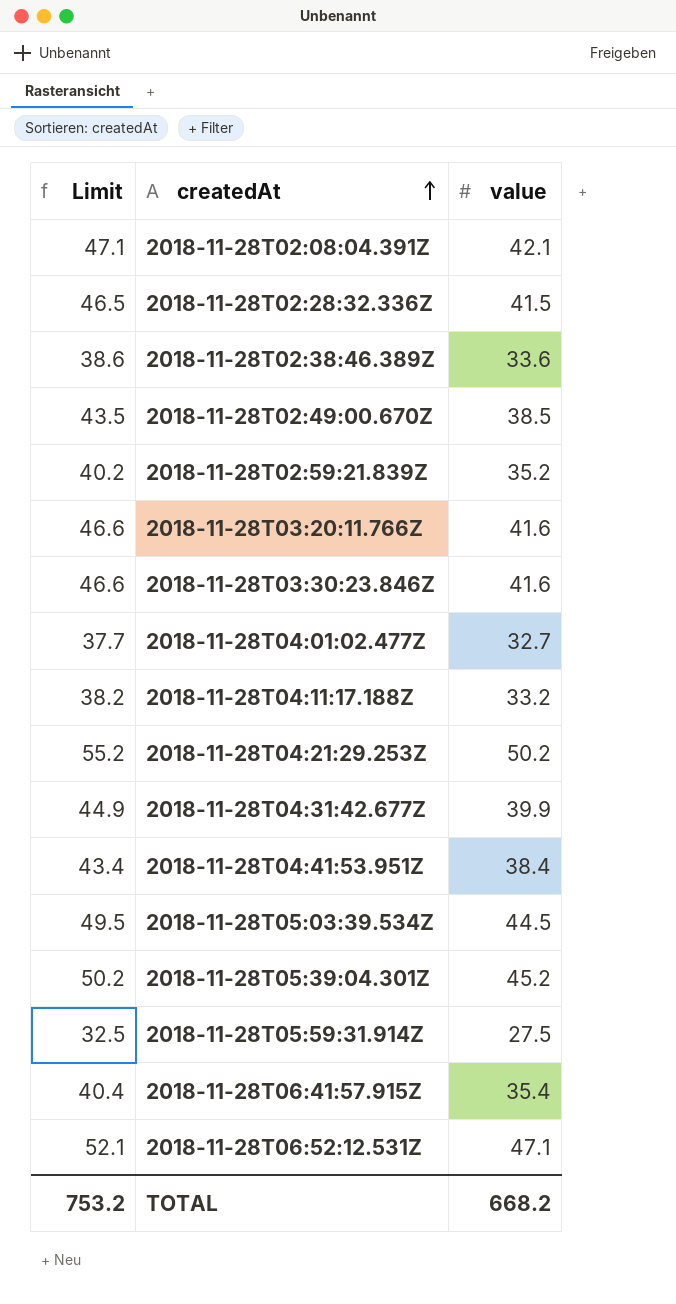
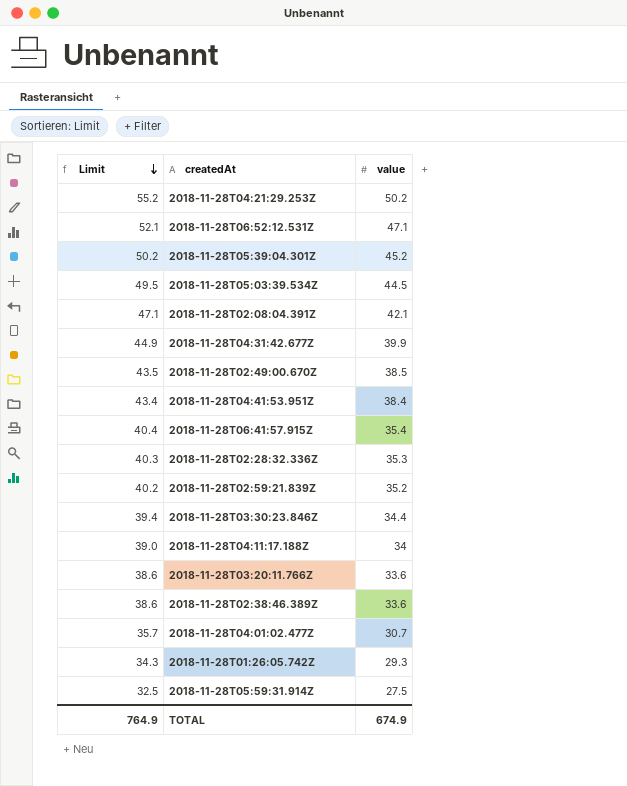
row order: createdAt ascending -> Limit descending
2018-11-28T02:28:32.336Z | Limit: 46.5 -> 40.3
2018-11-28T02:28:32.336Z | value: 41.5 -> 35.3
2018-11-28T03:30:23.846Z | Limit: 46.6 -> 39.4
2018-11-28T03:30:23.846Z | value: 41.6 -> 34.4
2018-11-28T04:11:17.188Z | Limit: 38.2 -> 39.0
2018-11-28T04:11:17.188Z | value: 33.2 -> 34
2018-11-28T03:20:11.766Z | Limit: 46.6 -> 38.6
2018-11-28T03:20:11.766Z | value: 41.6 -> 33.6
2018-11-28T04:01:02.477Z | Limit: 37.7 -> 35.7
2018-11-28T04:01:02.477Z | value: 32.7 -> 30.7
row 2018-11-28T01:26:05.742Z: none -> 34.3 | 29.3
TOTAL | Limit: 753.2 -> 764.9
TOTAL | value: 668.2 -> 674.9

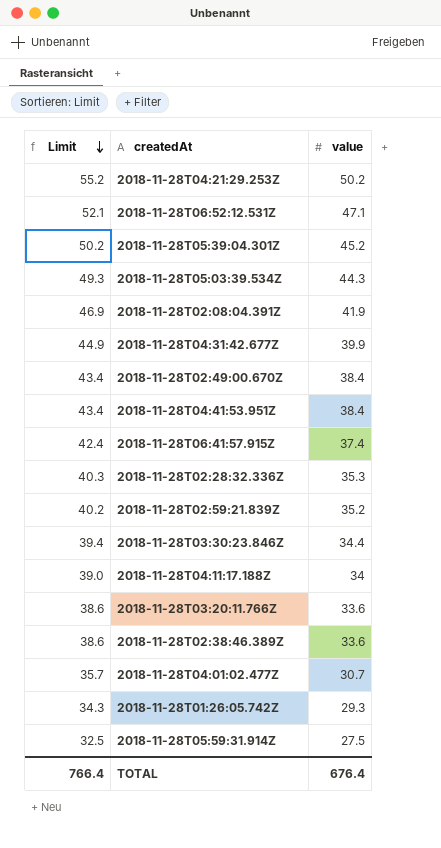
2018-11-28T05:03:39.534Z | Limit: 49.5 -> 49.3
2018-11-28T05:03:39.534Z | value: 44.5 -> 44.3
2018-11-28T02:08:04.391Z | Limit: 47.1 -> 46.9
2018-11-28T02:08:04.391Z | value: 42.1 -> 41.9
2018-11-28T02:49:00.670Z | Limit: 43.5 -> 43.4
2018-11-28T02:49:00.670Z | value: 38.5 -> 38.4
2018-11-28T06:41:57.915Z | Limit: 40.4 -> 42.4
2018-11-28T06:41:57.915Z | value: 35.4 -> 37.4
TOTAL | Limit: 764.9 -> 766.4
TOTAL | value: 674.9 -> 676.4

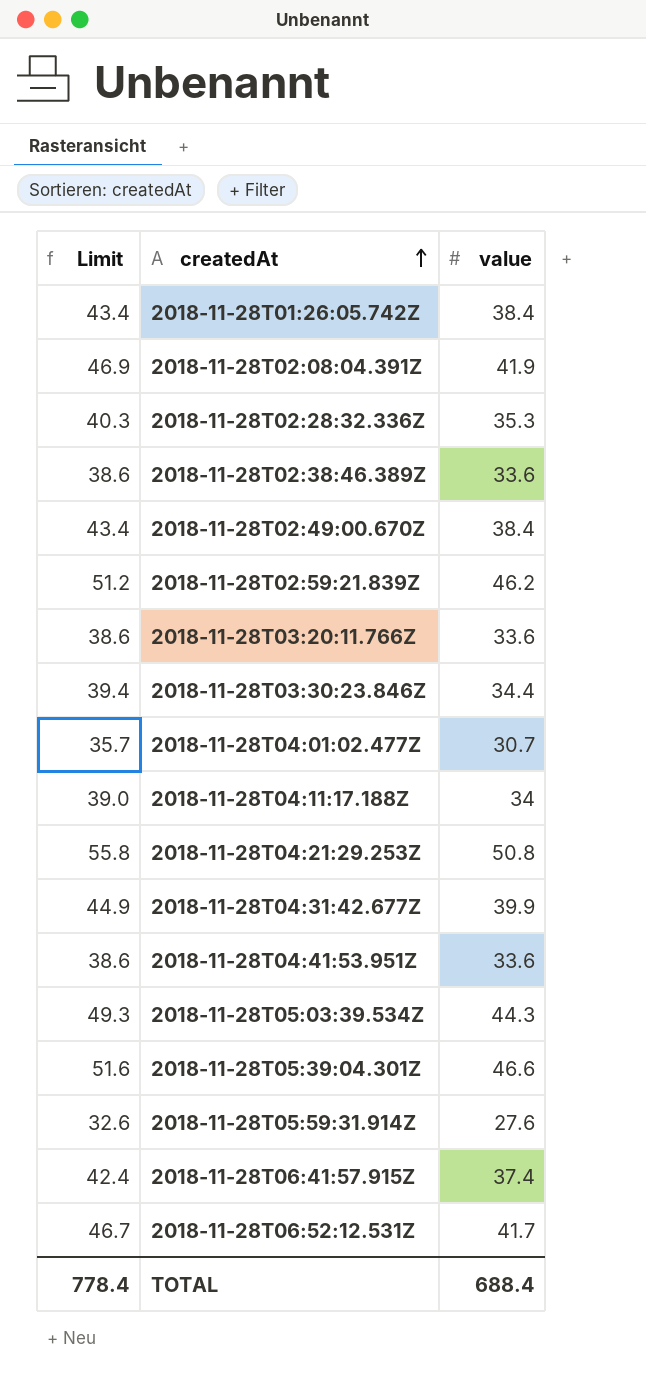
row order: Limit descending -> createdAt ascending
2018-11-28T01:26:05.742Z | Limit: 34.3 -> 43.4
2018-11-28T01:26:05.742Z | value: 29.3 -> 38.4
2018-11-28T02:59:21.839Z | Limit: 40.2 -> 51.2
2018-11-28T02:59:21.839Z | value: 35.2 -> 46.2
2018-11-28T04:21:29.253Z | Limit: 55.2 -> 55.8
2018-11-28T04:21:29.253Z | value: 50.2 -> 50.8
2018-11-28T04:41:53.951Z | Limit: 43.4 -> 38.6
2018-11-28T04:41:53.951Z | value: 38.4 -> 33.6
2018-11-28T05:39:04.301Z | Limit: 50.2 -> 51.6
2018-11-28T05:39:04.301Z | value: 45.2 -> 46.6
2018-11-28T05:59:31.914Z | Limit: 32.5 -> 32.6
2018-11-28T05:59:31.914Z | value: 27.5 -> 27.6
2018-11-28T06:52:12.531Z | Limit: 52.1 -> 46.7
2018-11-28T06:52:12.531Z | value: 47.1 -> 41.7
TOTAL | Limit: 766.4 -> 778.4
TOTAL | value: 676.4 -> 688.4

